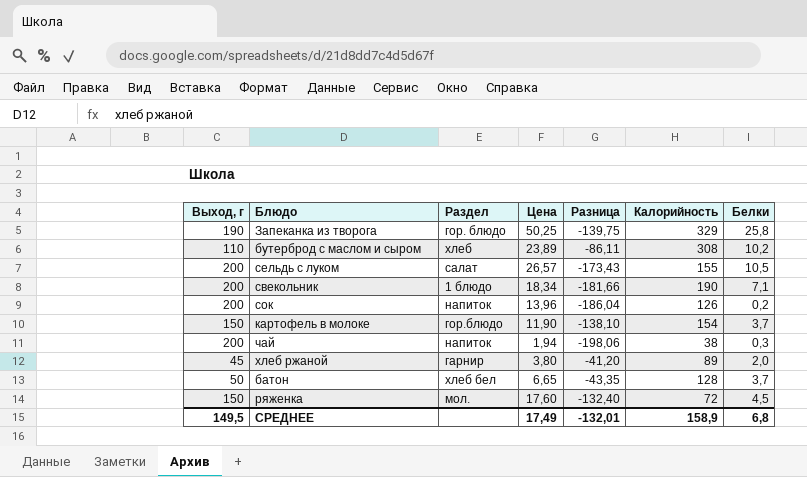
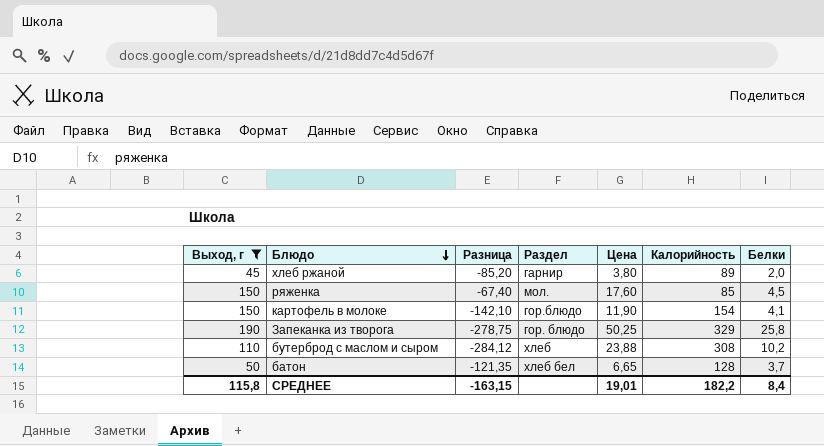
filter: none -> Выход, г != 200
row order: none -> Блюдо descending
column Разница | formula: [Цена] - [Выход, г] -> [Цена] - [Калорийность]
column Разница | position: 5 -> 3
ряженка | Калорийность: 72 -> 85
картофель в молоке | Белки: 3,7 -> 4,1
бутерброд с маслом и сыром | Цена: 23,89 -> 23,88
СРЕДНЕЕ | Выход, г: 149,5 -> 115,8
СРЕДНЕЕ | Разница: -132,01 -> -163,15
СРЕДНЕЕ | Цена: 17,49 -> 19,01
СРЕДНЕЕ | Калорийность: 158,9 -> 182,2
СРЕДНЕЕ | Белки: 6,8 -> 8,4

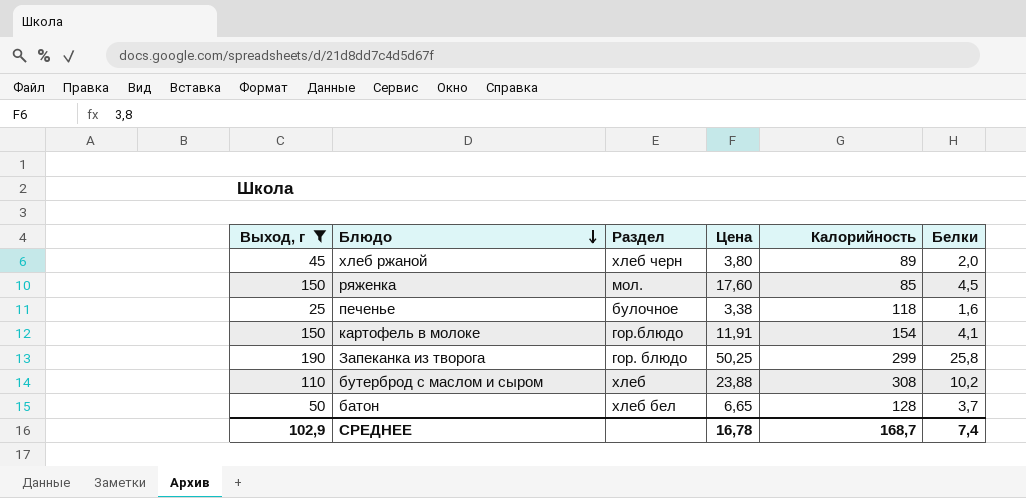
column Разница | formula: [Цена] - [Калорийность] -> none
хлеб ржаной | Раздел: гарнир -> хлеб черн
row печенье: none -> 25 | булочное | 3,38 | 118 | 1,6
картофель в молоке | Цена: 11,90 -> 11,91
Запеканка из творога | Калорийность: 329 -> 299
СРЕДНЕЕ | Выход, г: 115,8 -> 102,9
СРЕДНЕЕ | Цена: 19,01 -> 16,78
СРЕДНЕЕ | Калорийность: 182,2 -> 168,7
СРЕДНЕЕ | Белки: 8,4 -> 7,4

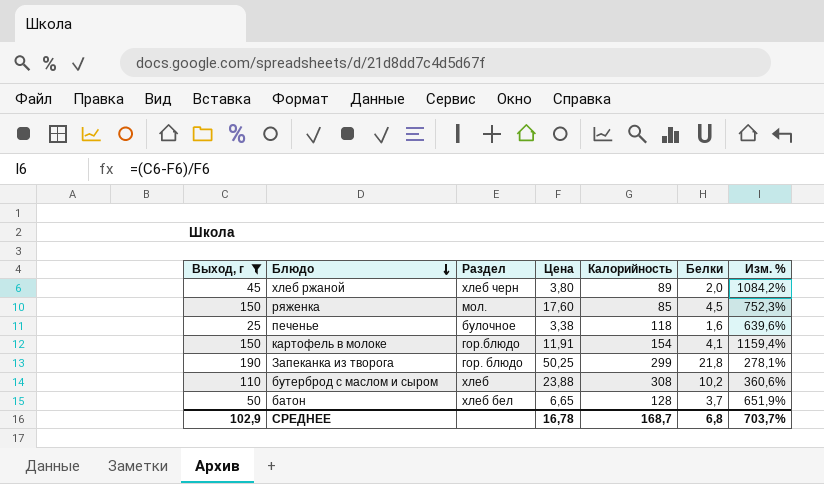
column Изм. % | formula: none -> ([Выход, г] - [Цена]) / [Цена]
Запеканка из творога | Белки: 25,8 -> 21,8
СРЕДНЕЕ | Белки: 7,4 -> 6,8

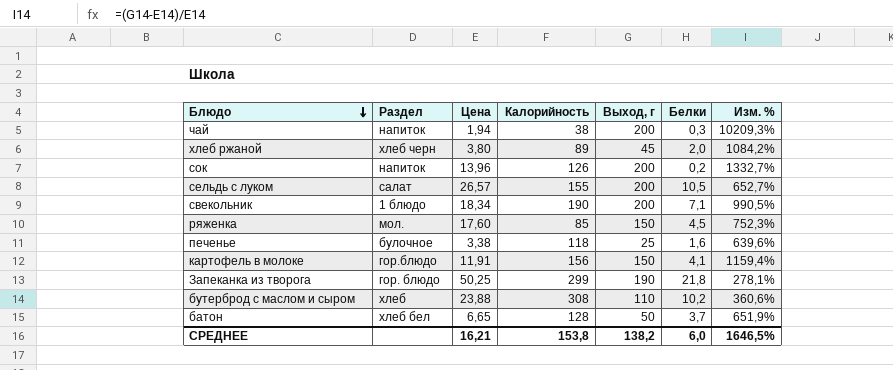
filter: Выход, г != 200 -> none
column Выход, г | position: 1 -> 5
картофель в молоке | Калорийность: 154 -> 156
СРЕДНЕЕ | Цена: 16,78 -> 16,21
СРЕДНЕЕ | Калорийность: 168,7 -> 153,8
СРЕДНЕЕ | Выход, г: 102,9 -> 138,2
СРЕДНЕЕ | Белки: 6,8 -> 6,0
СРЕДНЕЕ | Изм. %: 703,7% -> 1646,5%

